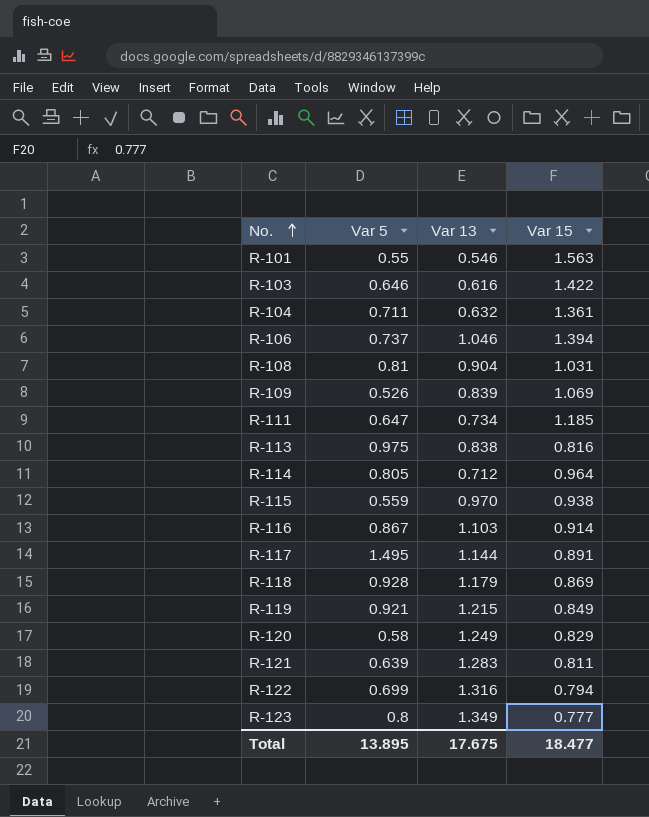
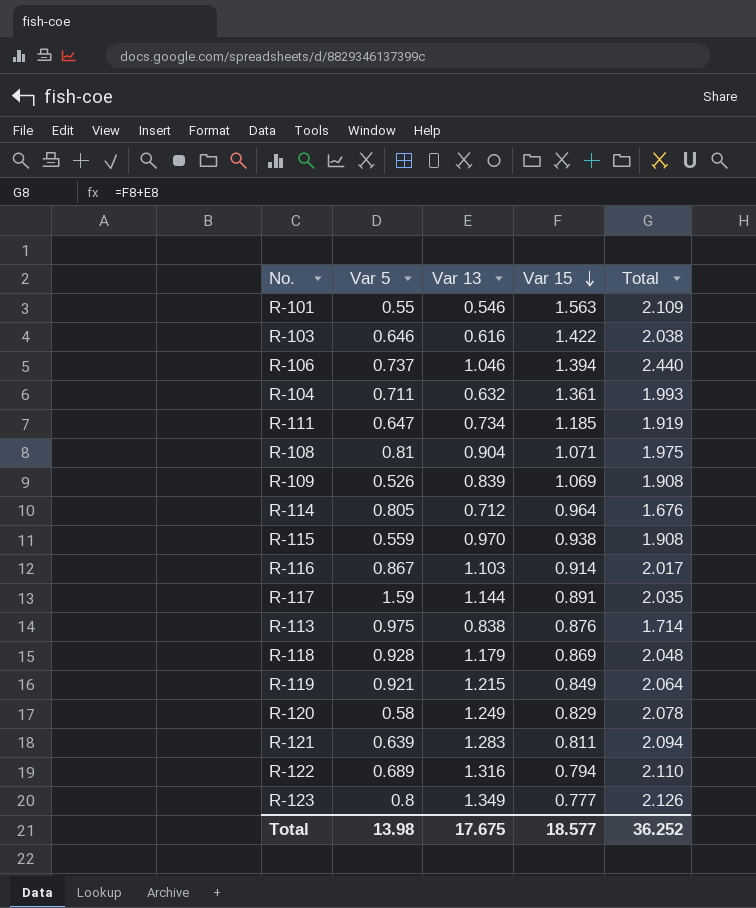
row order: No. ascending -> Var 15 descending
column Total | formula: none -> [Var 13] + [Var 15]
R-108 | Var 15: 1.031 -> 1.071
R-117 | Var 5: 1.495 -> 1.59
R-113 | Var 15: 0.816 -> 0.876
R-122 | Var 5: 0.699 -> 0.689
Total | Var 5: 13.895 -> 13.98
Total | Var 15: 18.477 -> 18.577

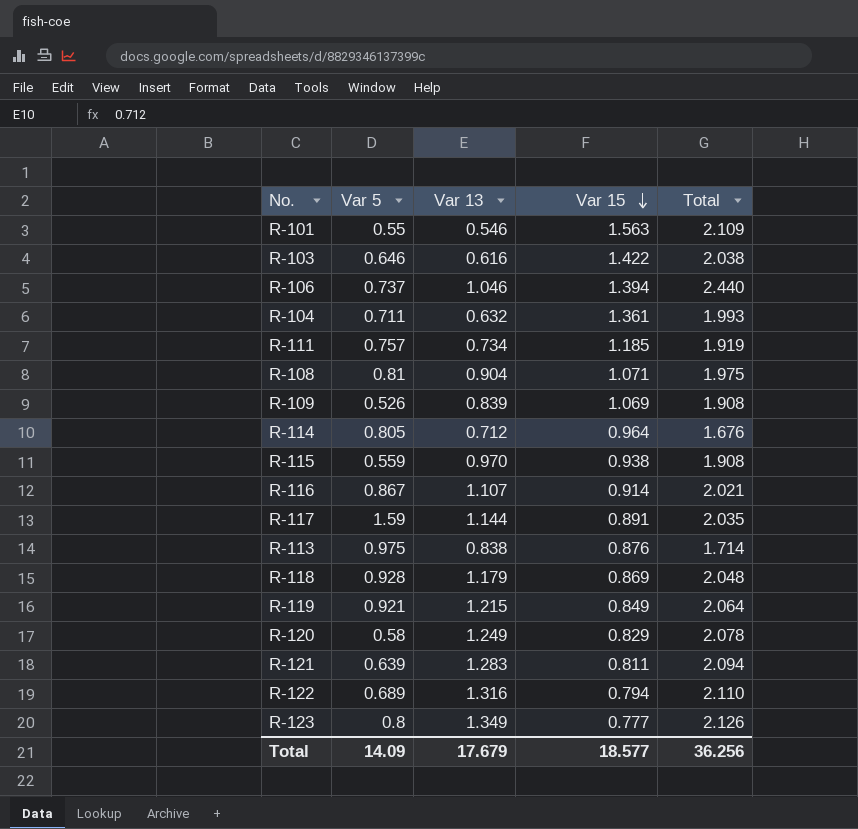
R-111 | Var 5: 0.647 -> 0.757
R-116 | Var 13: 1.103 -> 1.107
R-116 | Total: 2.017 -> 2.021
Total | Var 5: 13.98 -> 14.09
Total | Var 13: 17.675 -> 17.679
Total | Total: 36.252 -> 36.256

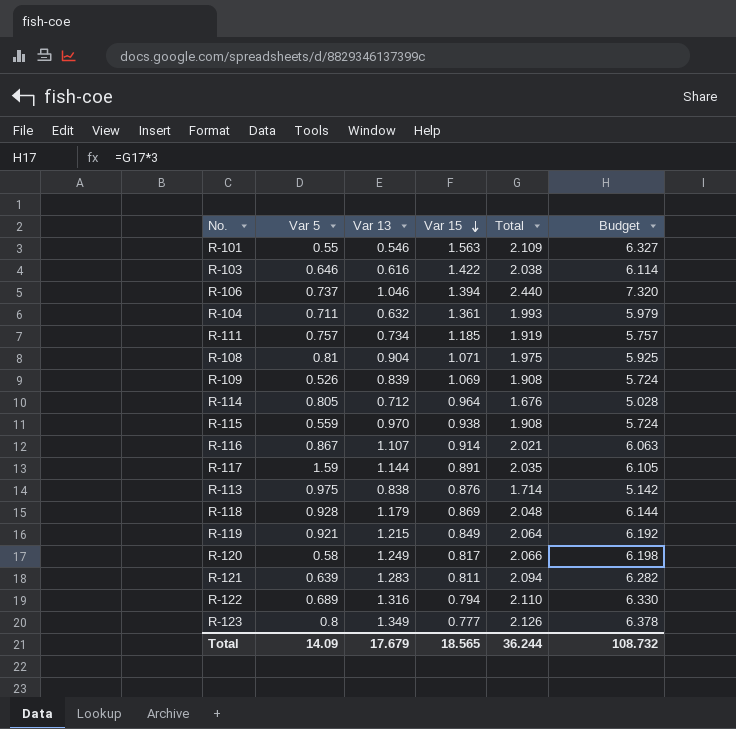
column Budget | formula: none -> [Total] * 3
R-120 | Var 15: 0.829 -> 0.817
R-120 | Total: 2.078 -> 2.066
Total | Var 15: 18.577 -> 18.565
Total | Total: 36.256 -> 36.244

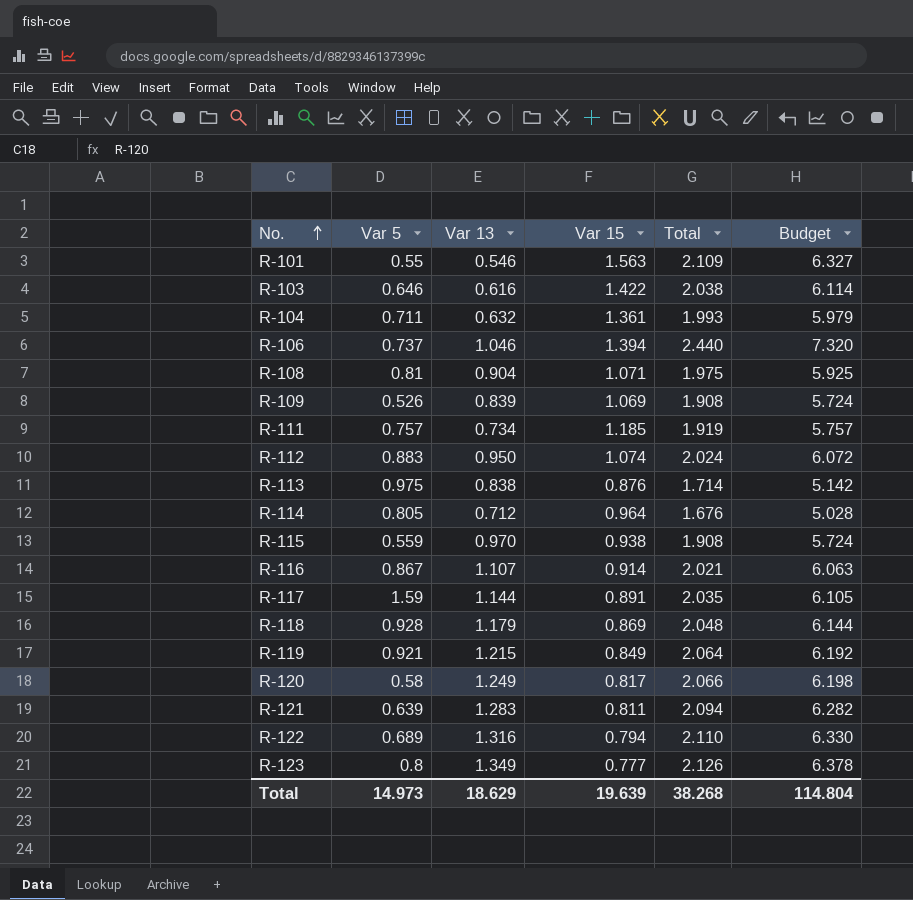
row order: Var 15 descending -> No. ascending
row R-112: none -> 0.883 | 0.950 | 1.074 | 2.024 | 6.072
Total | Var 5: 14.09 -> 14.973
Total | Var 13: 17.679 -> 18.629
Total | Var 15: 18.565 -> 19.639
Total | Total: 36.244 -> 38.268
Total | Budget: 108.732 -> 114.804

